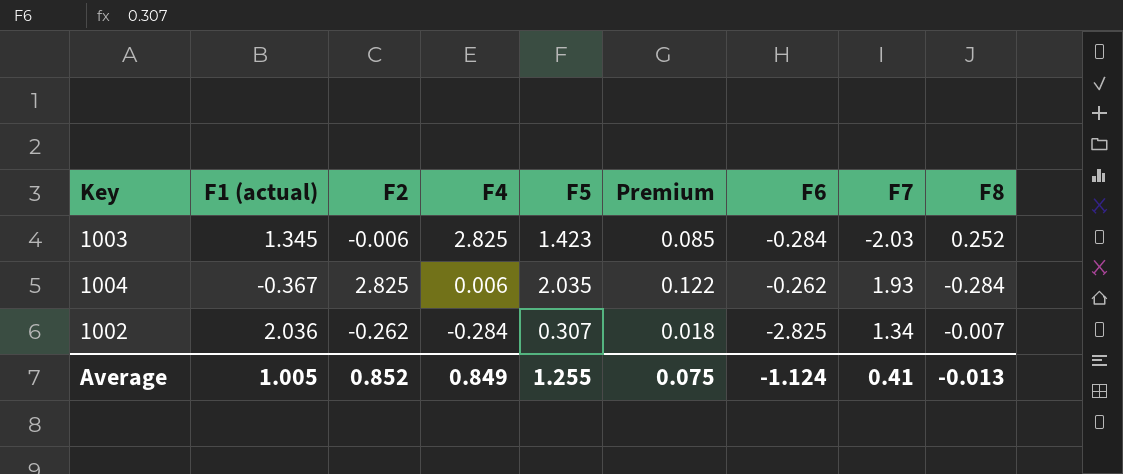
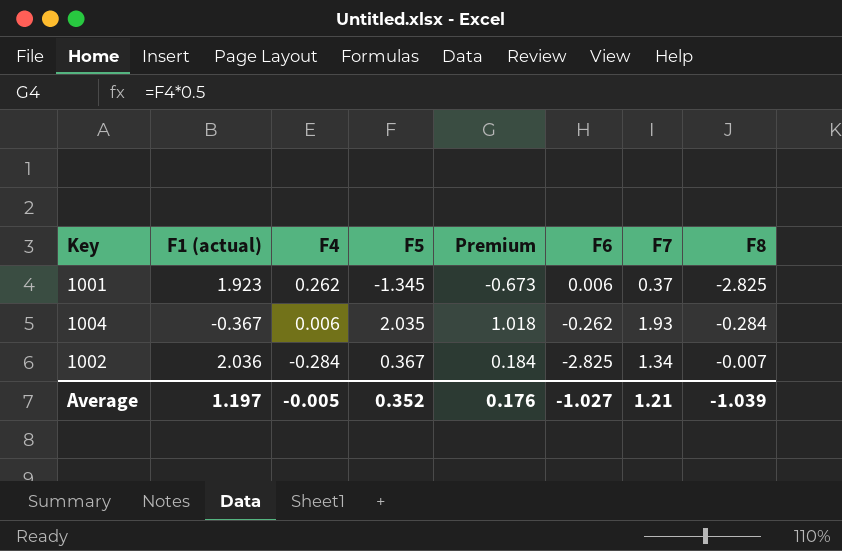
column F2 | position: 3 -> none
column Premium | formula: [F5] * 0.06 -> [F5] * 0.5
row 1003: 1.345 | -0.006 | 2.825 | 1.423 | 0.085 | -0.284 | -2.03 | 0.252 -> none
row 1001: none -> 1.923 | 0.262 | -1.345 | -0.673 | 0.006 | 0.37 | -2.825
1002 | F5: 0.307 -> 0.367
Average | F1 (actual): 1.005 -> 1.197
Average | F4: 0.849 -> -0.005
Average | F5: 1.255 -> 0.352
Average | Premium: 0.075 -> 0.176
Average | F6: -1.124 -> -1.027
Average | F7: 0.41 -> 1.21
Average | F8: -0.013 -> -1.039

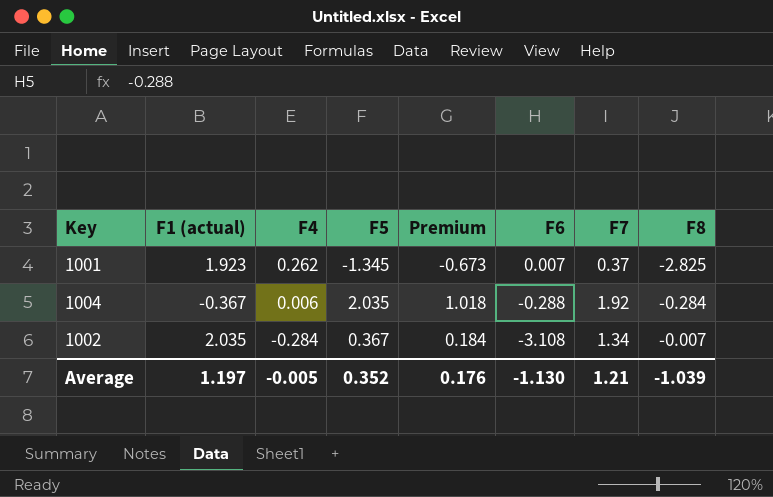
1001 | F6: 0.006 -> 0.007
1004 | F6: -0.262 -> -0.288
1004 | F7: 1.93 -> 1.92
1002 | F1 (actual): 2.036 -> 2.035
1002 | F6: -2.825 -> -3.108
Average | F6: -1.027 -> -1.130

